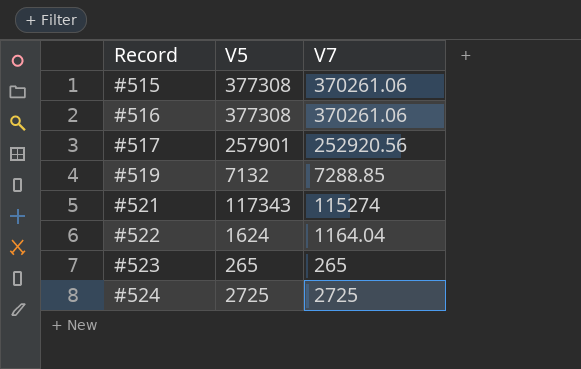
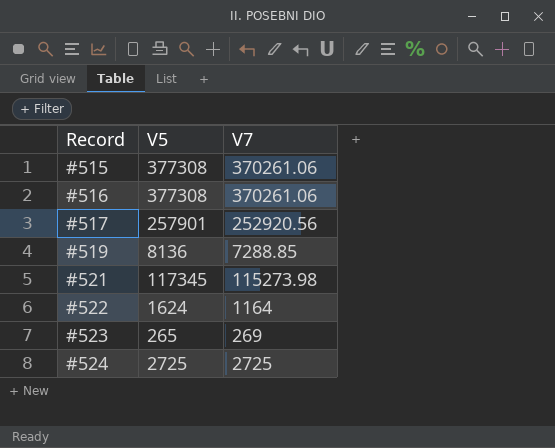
#519 | V5: 7132 -> 8136
#521 | V5: 117343 -> 117345
#521 | V7: 115274 -> 115273.98
#522 | V7: 1164.04 -> 1164
#523 | V7: 265 -> 269

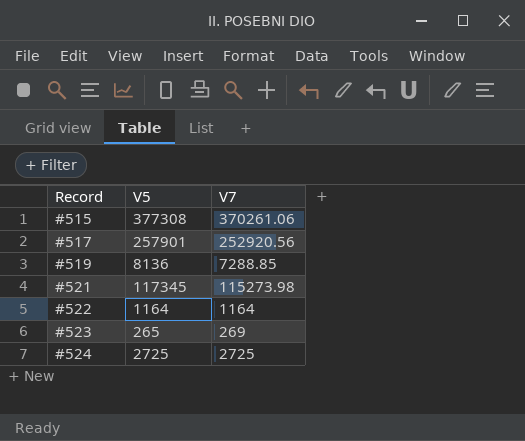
row #516: 377308 | 370261.06 -> none
#522 | V5: 1624 -> 1164

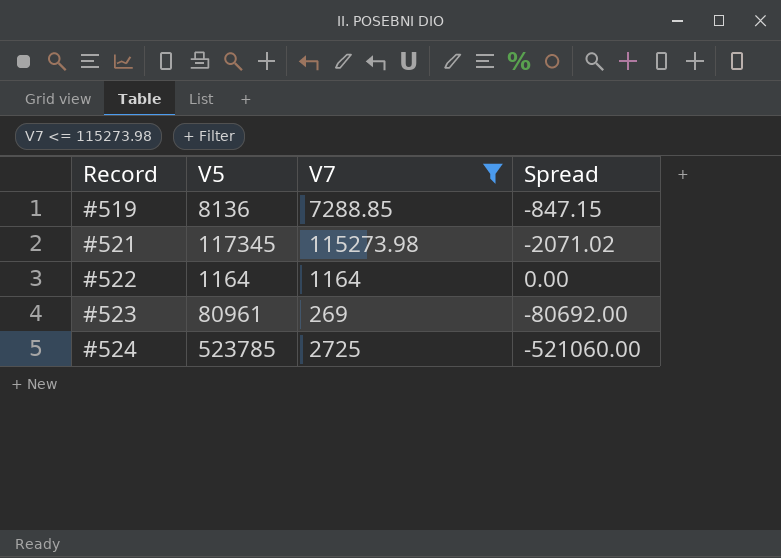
filter: none -> V7 <= 115273.98
column Spread | formula: none -> [V7] - [V5]
#523 | V5: 265 -> 80961
#524 | V5: 2725 -> 523785

